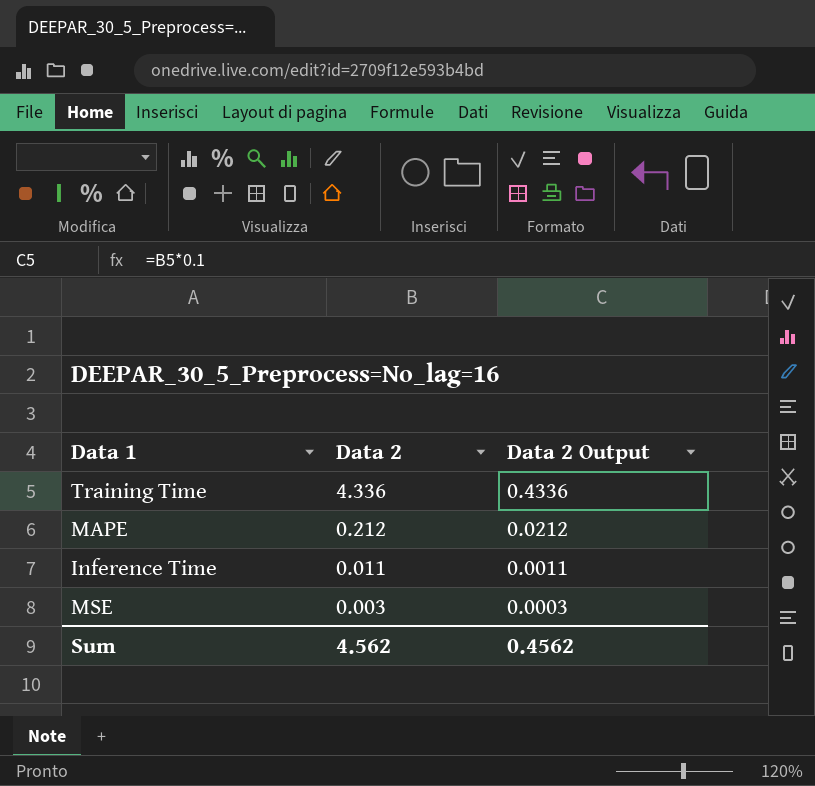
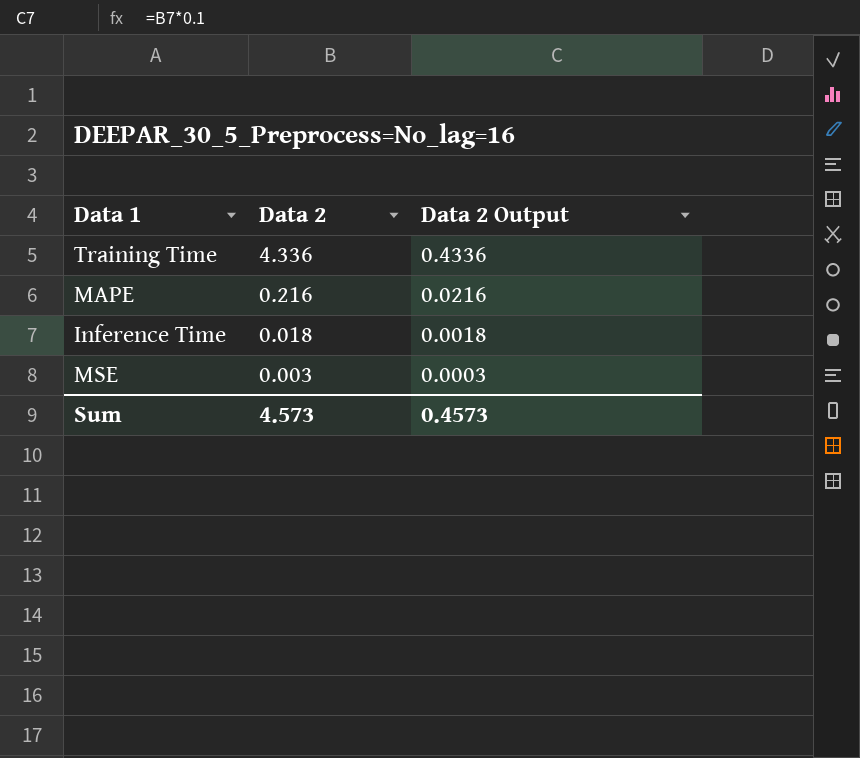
MAPE | Data 2: 0.212 -> 0.216
MAPE | Data 2 Output: 0.0212 -> 0.0216
Inference Time | Data 2: 0.011 -> 0.018
Inference Time | Data 2 Output: 0.0011 -> 0.0018
Sum | Data 2: 4.562 -> 4.573
Sum | Data 2 Output: 0.4562 -> 0.4573

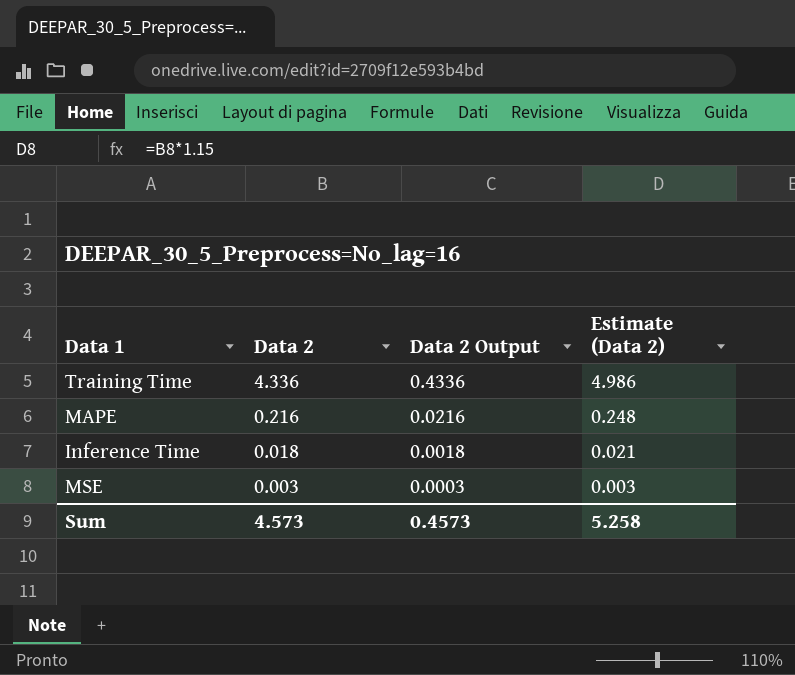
column Estimate (Data 2) | formula: none -> [Data 2] * 1.15

